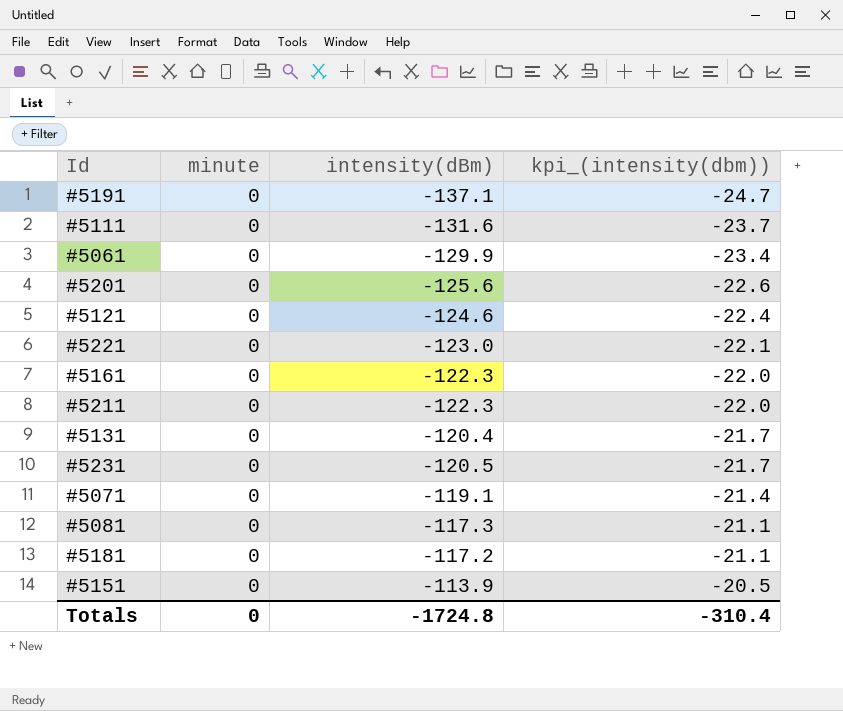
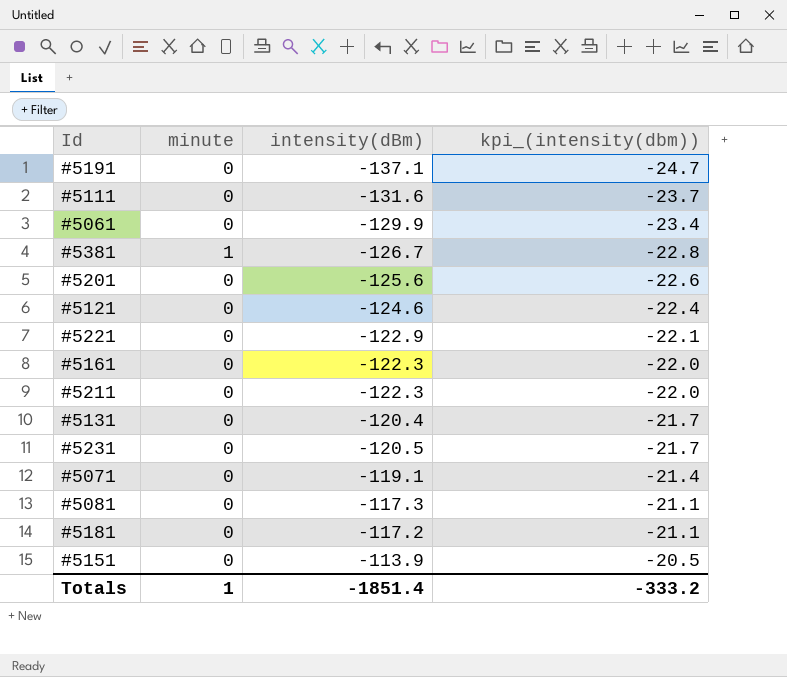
row #5381: none -> 1 | -126.7 | -22.8
#5221 | intensity(dBm): -123.0 -> -122.9
Totals | minute: 0 -> 1
Totals | intensity(dBm): -1724.8 -> -1851.4
Totals | kpi_(intensity(dbm)): -310.4 -> -333.2

